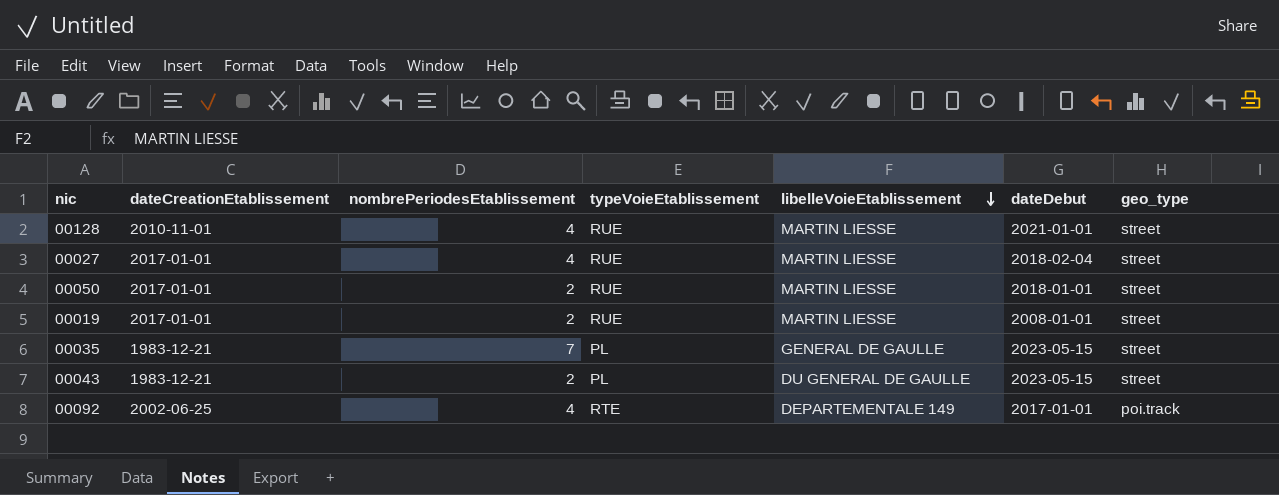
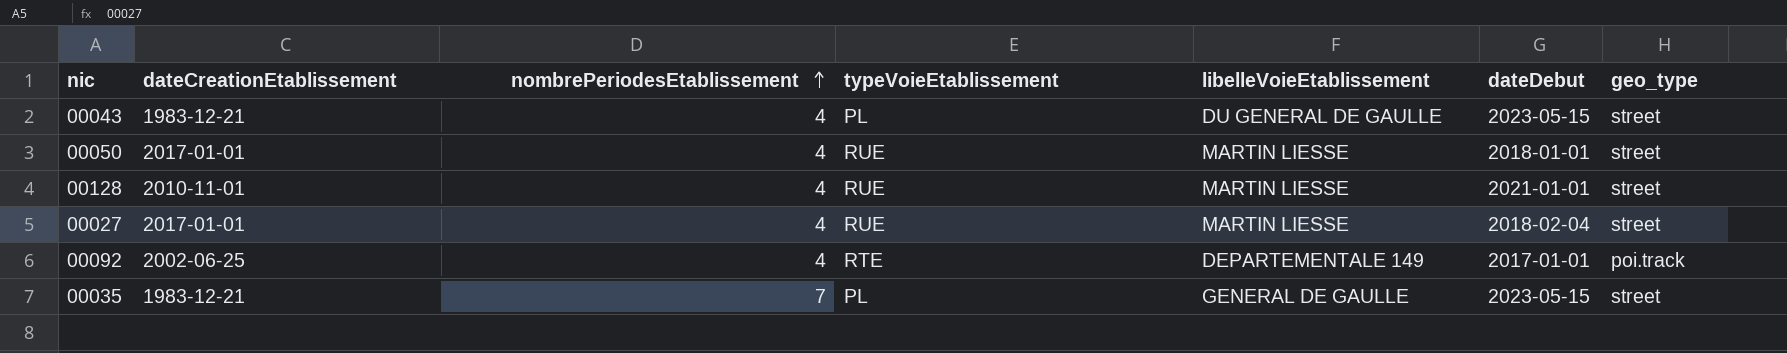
row order: libelleVoieEtablissement descending -> nombrePeriodesEtablissement ascending
row 00019: 2017-01-01 | 2 | RUE | MARTIN LIESSE | 2008-01-01 | street -> none
00043 | nombrePeriodesEtablissement: 2 -> 4
00050 | nombrePeriodesEtablissement: 2 -> 4

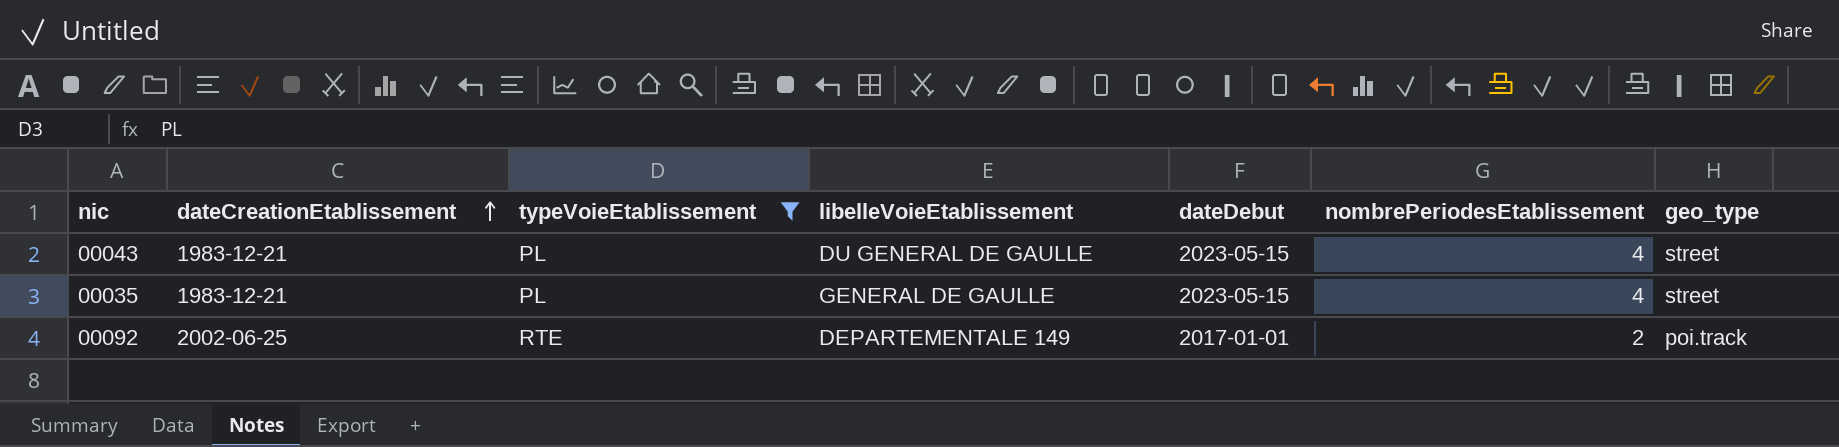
filter: none -> typeVoieEtablissement != RUE
row order: nombrePeriodesEtablissement ascending -> dateCreationEtablissement ascending
column nombrePeriodesEtablissement | position: 3 -> 6
00035 | nombrePeriodesEtablissement: 7 -> 4
00092 | nombrePeriodesEtablissement: 4 -> 2

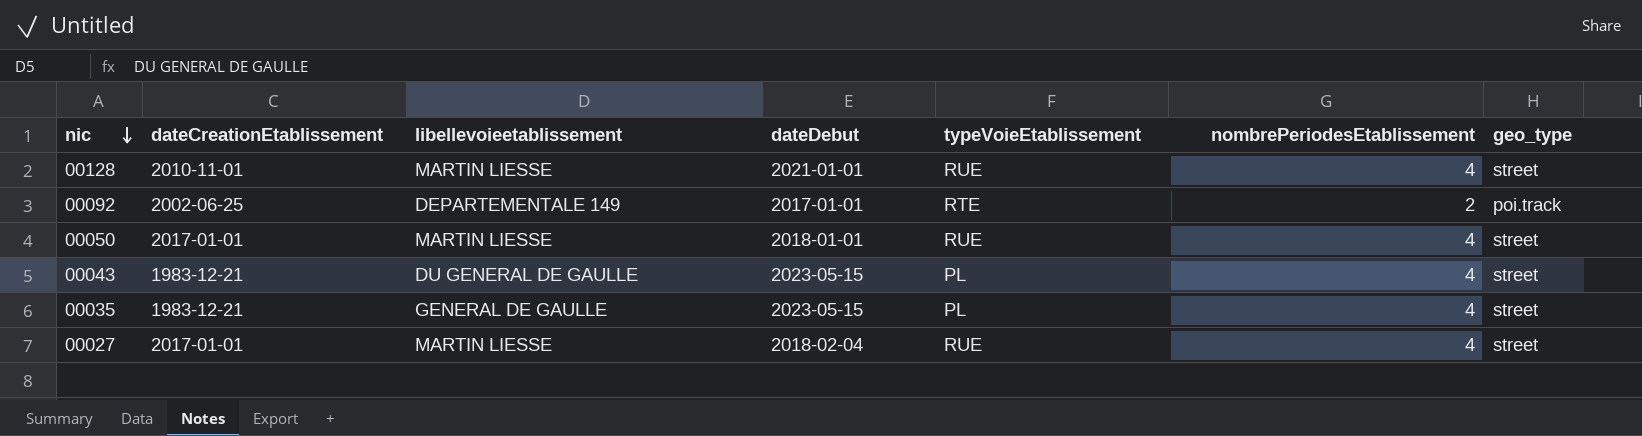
filter: typeVoieEtablissement != RUE -> none
row order: dateCreationEtablissement ascending -> nic descending
column name: libelleVoieEtablissement -> libellevoieetablissement
column typeVoieEtablissement | position: 3 -> 5

